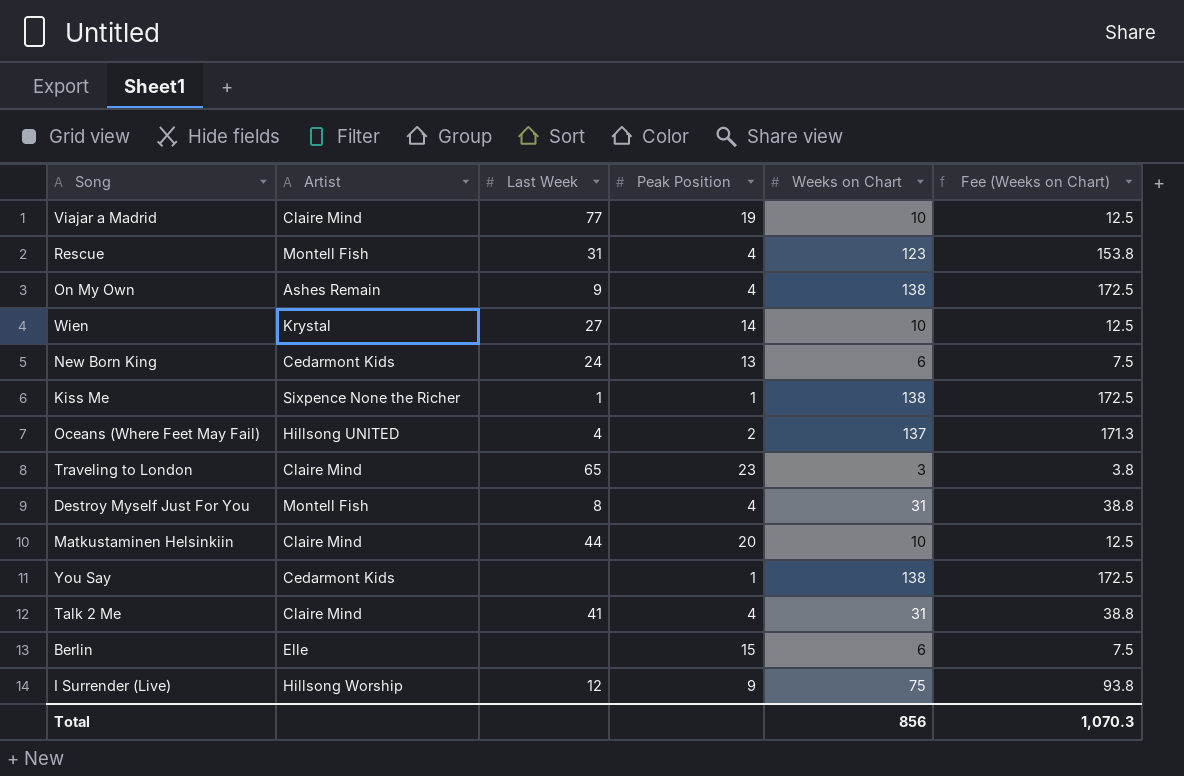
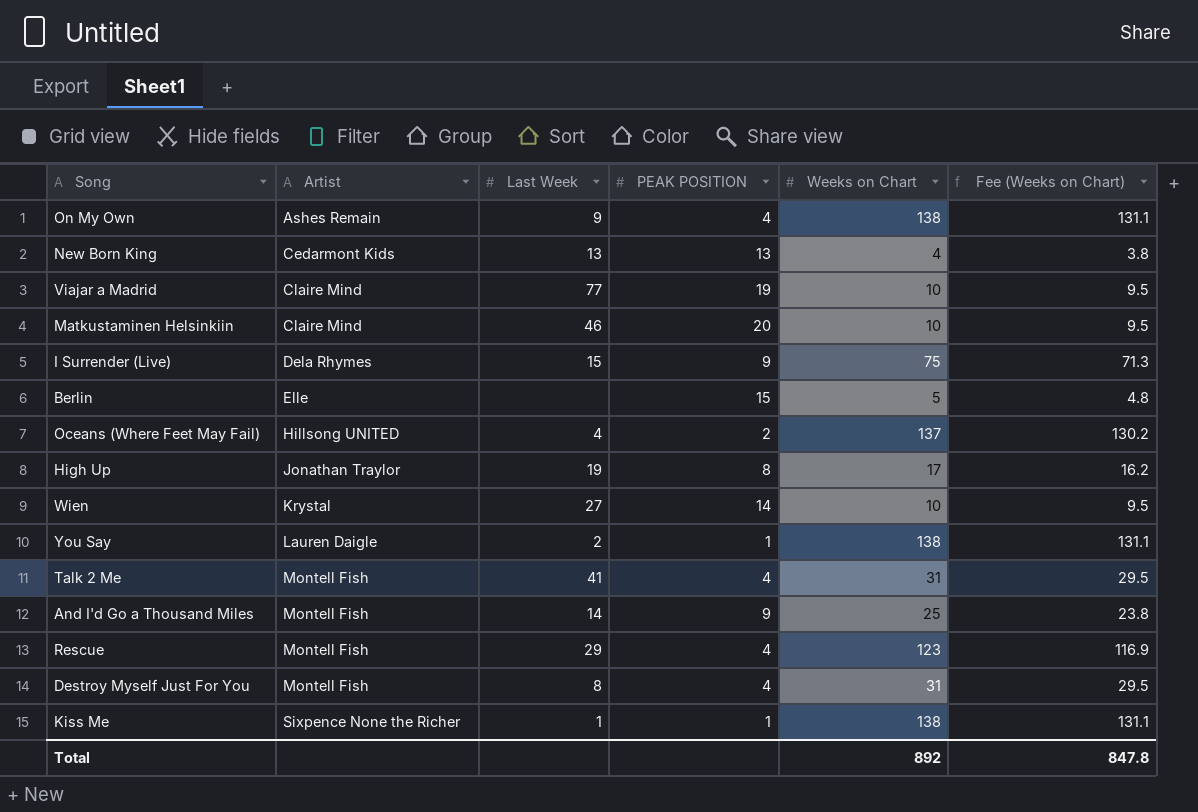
row order: none -> Artist ascending
column name: Peak Position -> PEAK POSITION
column Fee (Weeks on Chart) | formula: [Weeks on Chart] * 1.25 -> [Weeks on Chart] * 0.95
row Traveling to London: Claire Mind | 65 | 23 | 3 | 3.8 -> none
New Born King | Last Week: 24 -> 13
New Born King | Weeks on Chart: 6 -> 4
Matkustaminen Helsinkiin | Last Week: 44 -> 46
I Surrender (Live) | Artist: Hillsong Worship -> Dela Rhymes
I Surrender (Live) | Last Week: 12 -> 15
Berlin | Weeks on Chart: 6 -> 5
row High Up: none -> Jonathan Traylor | 19 | 8 | 17 | 16.2
You Say | Artist: Cedarmont Kids -> Lauren Daigle
You Say | Last Week: none -> 2
Talk 2 Me | Artist: Claire Mind -> Montell Fish
row And I'd Go a Thousand Miles: none -> Montell Fish | 14 | 9 | 25 | 23.8
Rescue | Last Week: 31 -> 29
Total | Weeks on Chart: 856 -> 892
Total | Fee (Weeks on Chart): 1,070.3 -> 847.8

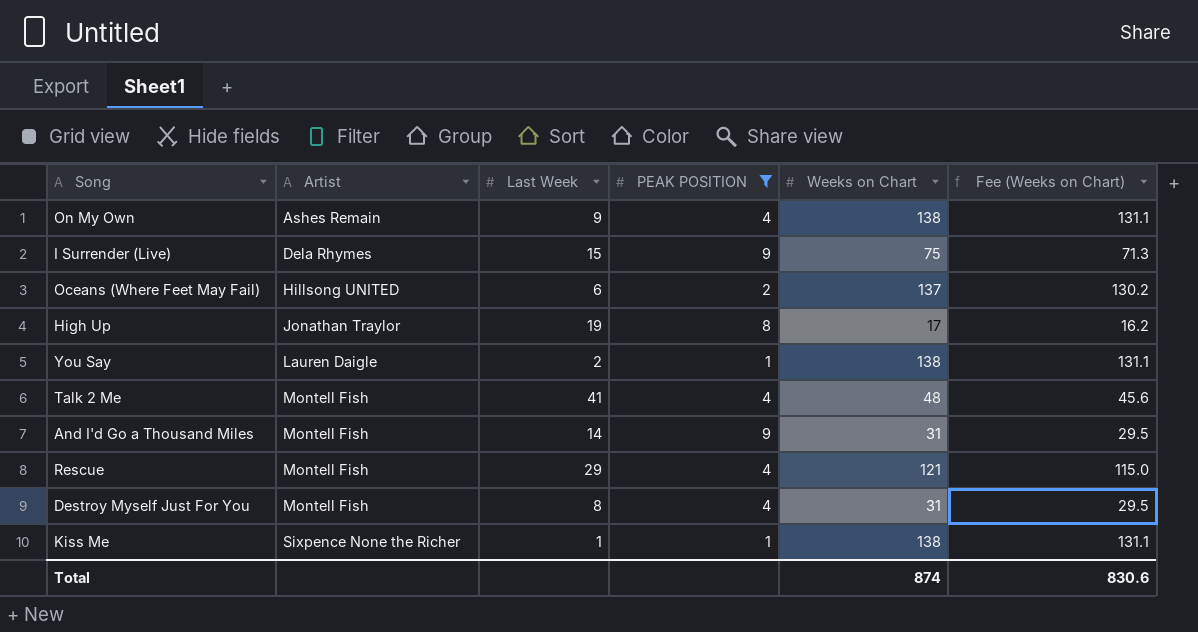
filter: none -> PEAK POSITION <= 9
Oceans (Where Feet May Fail) | Last Week: 4 -> 6
Talk 2 Me | Weeks on Chart: 31 -> 48
Talk 2 Me | Fee (Weeks on Chart): 29.5 -> 45.6
And I'd Go a Thousand Miles | Weeks on Chart: 25 -> 31
And I'd Go a Thousand Miles | Fee (Weeks on Chart): 23.8 -> 29.5
Rescue | Weeks on Chart: 123 -> 121
Rescue | Fee (Weeks on Chart): 116.9 -> 115.0
Total | Weeks on Chart: 892 -> 874
Total | Fee (Weeks on Chart): 847.8 -> 830.6

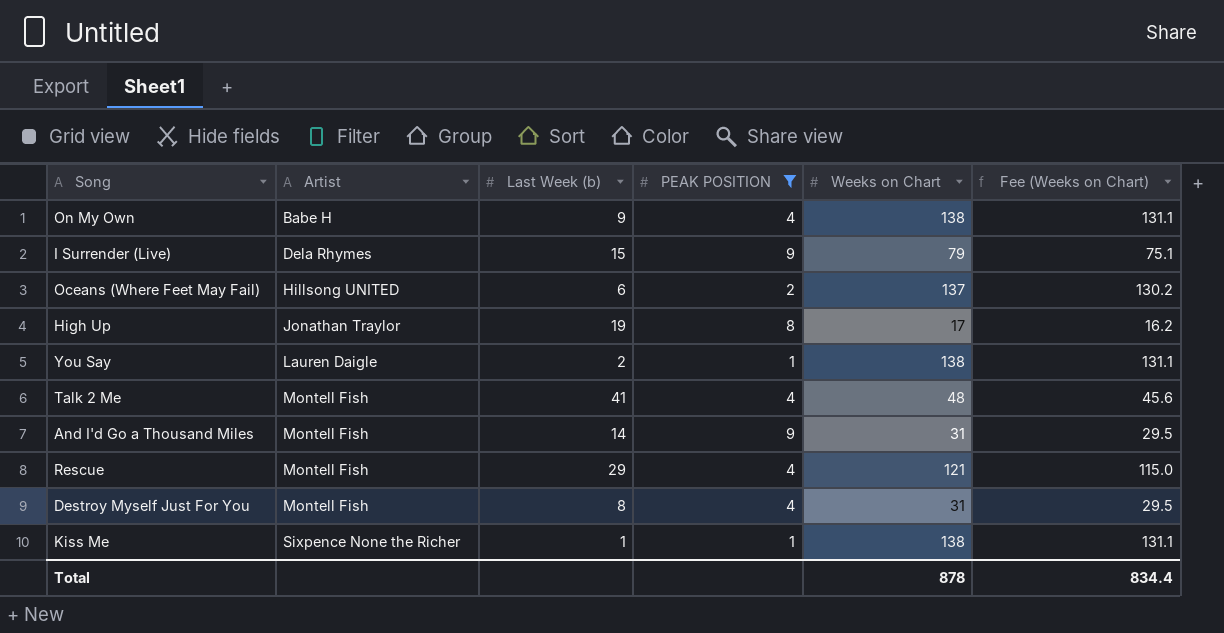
column name: Last Week -> Last Week (b)
On My Own | Artist: Ashes Remain -> Babe H
I Surrender (Live) | Weeks on Chart: 75 -> 79
I Surrender (Live) | Fee (Weeks on Chart): 71.3 -> 75.1
Total | Weeks on Chart: 874 -> 878
Total | Fee (Weeks on Chart): 830.6 -> 834.4

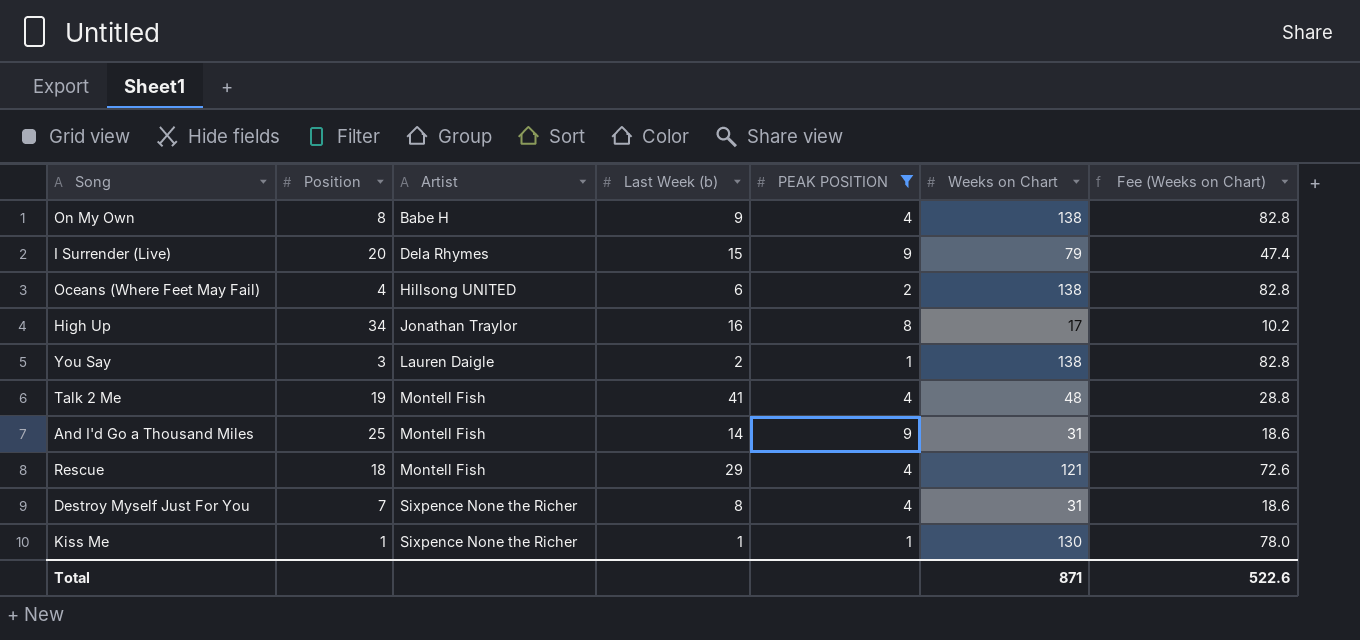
column Position | position: none -> 2
column Fee (Weeks on Chart) | formula: [Weeks on Chart] * 0.95 -> [Weeks on Chart] * 0.6
Oceans (Where Feet May Fail) | Weeks on Chart: 137 -> 138
High Up | Last Week (b): 19 -> 16
Destroy Myself Just For You | Artist: Montell Fish -> Sixpence None the Richer
Kiss Me | Weeks on Chart: 138 -> 130
Total | Weeks on Chart: 878 -> 871
Total | Fee (Weeks on Chart): 834.4 -> 522.6

